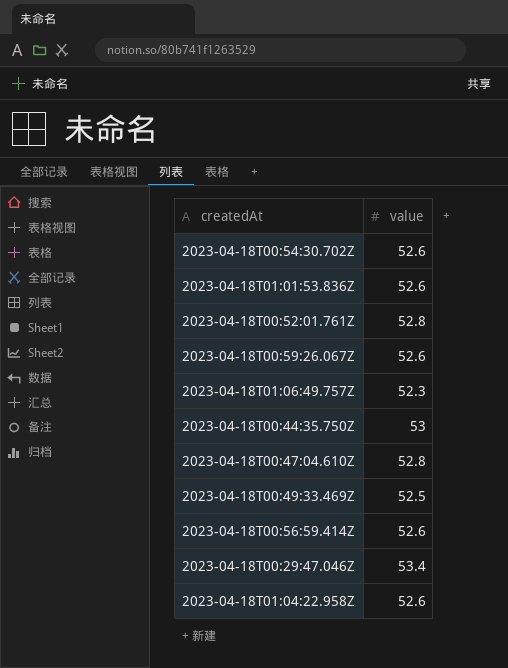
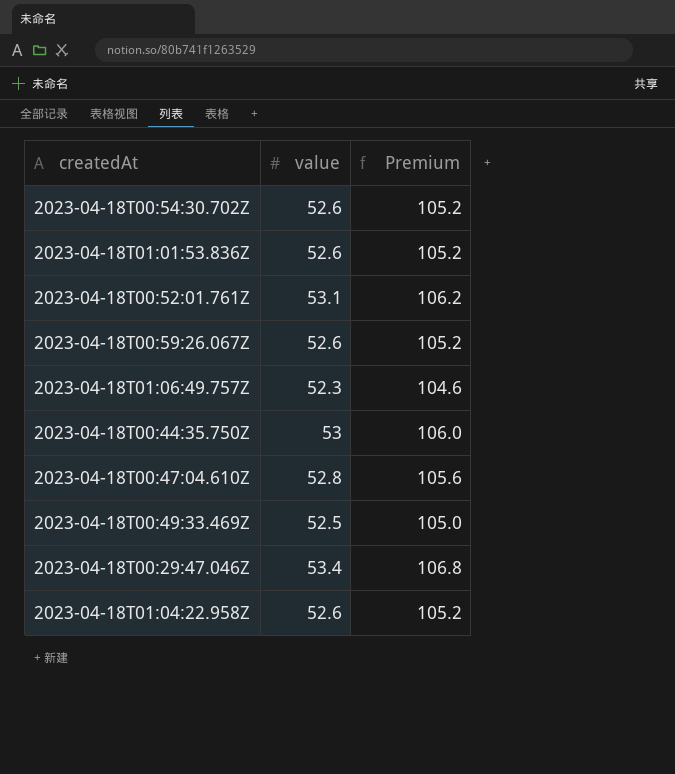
column Premium | formula: none -> [value] * 2
row 2023-04-18T00:56:59.414Z: 52.6 -> none
2023-04-18T00:52:01.761Z | value: 52.8 -> 53.1

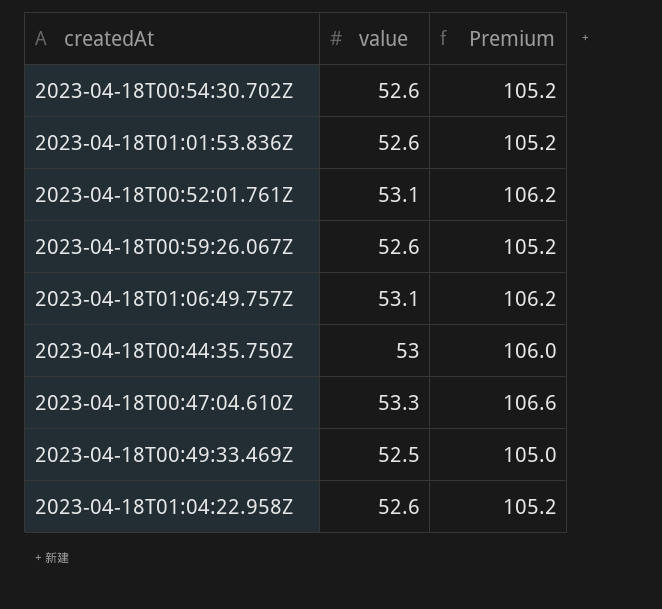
row 2023-04-18T00:29:47.046Z: 53.4 | 106.8 -> none
2023-04-18T01:06:49.757Z | value: 52.3 -> 53.1
2023-04-18T01:06:49.757Z | Premium: 104.6 -> 106.2
2023-04-18T00:47:04.610Z | value: 52.8 -> 53.3
2023-04-18T00:47:04.610Z | Premium: 105.6 -> 106.6

